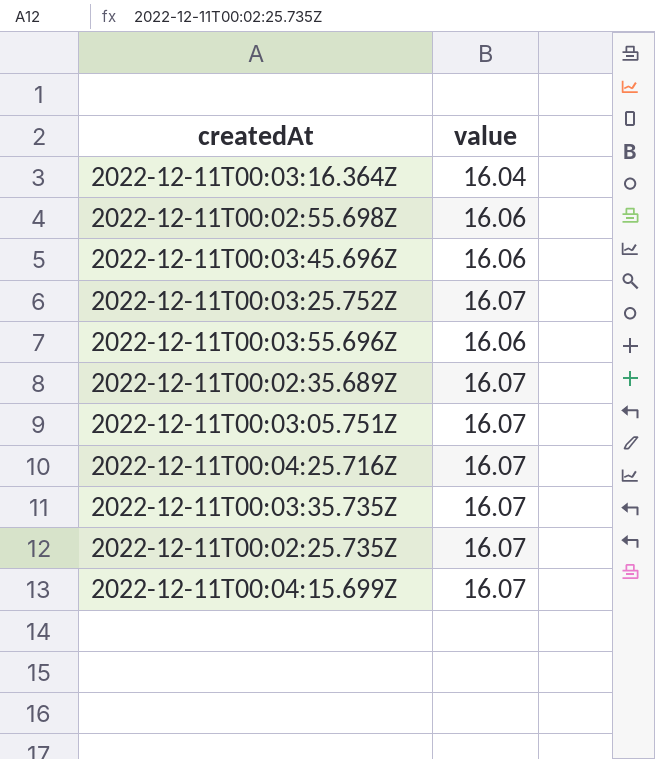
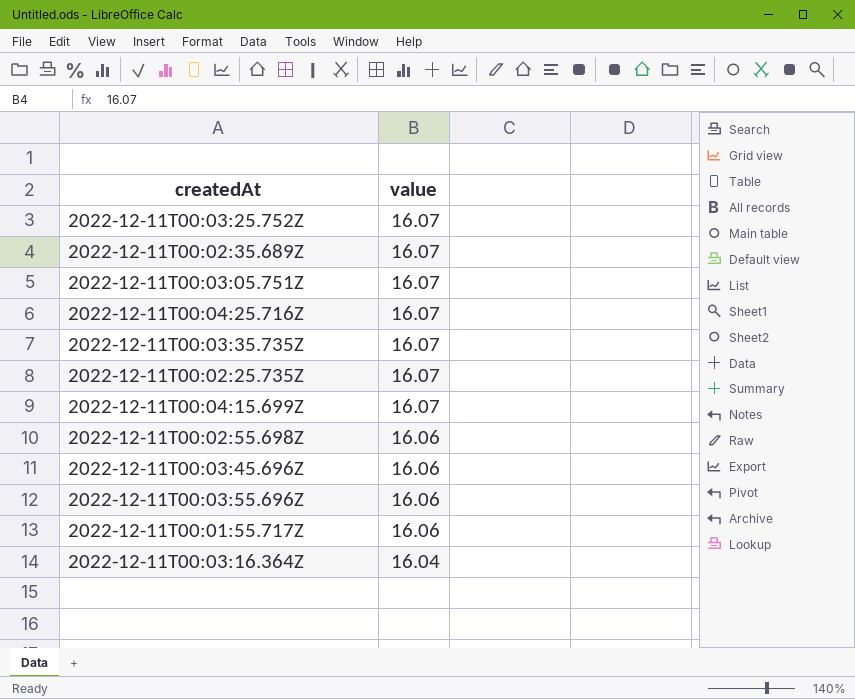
row order: none -> value descending
row 2022-12-11T00:01:55.717Z: none -> 16.06

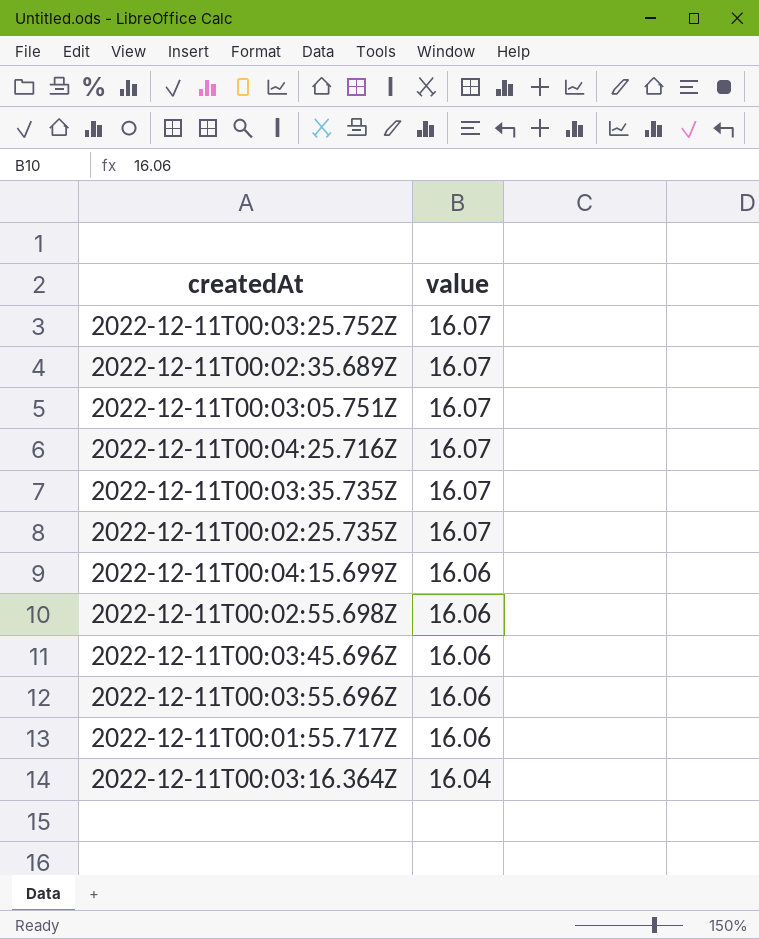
2022-12-11T00:04:15.699Z | value: 16.07 -> 16.06

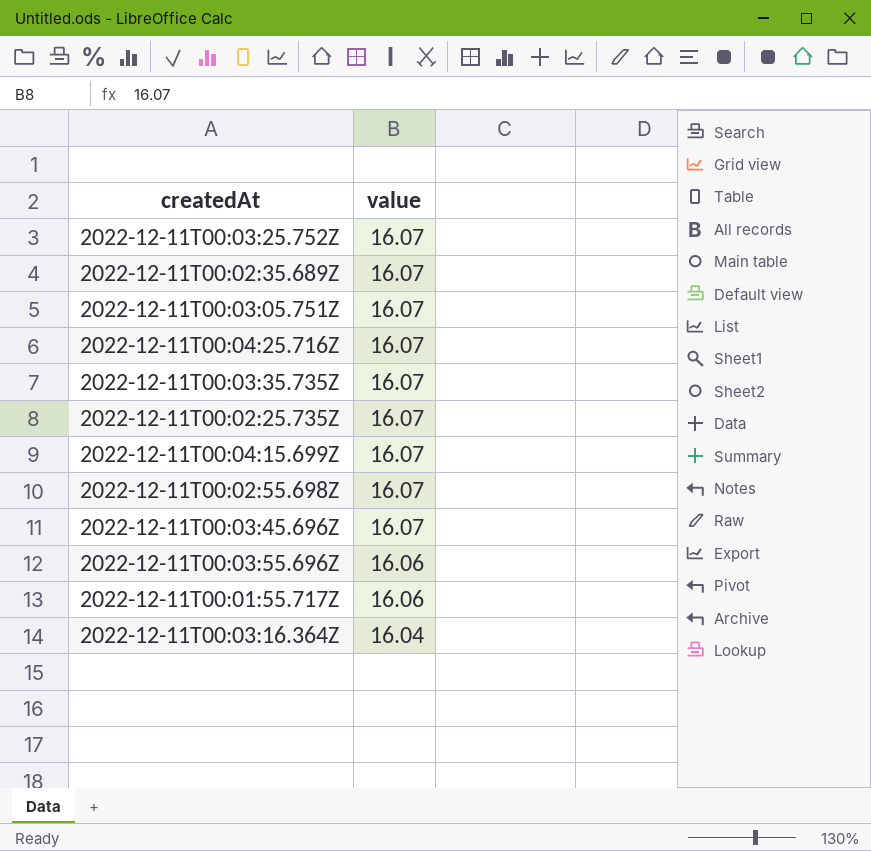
2022-12-11T00:04:15.699Z | value: 16.06 -> 16.07
2022-12-11T00:02:55.698Z | value: 16.06 -> 16.07
2022-12-11T00:03:45.696Z | value: 16.06 -> 16.07

